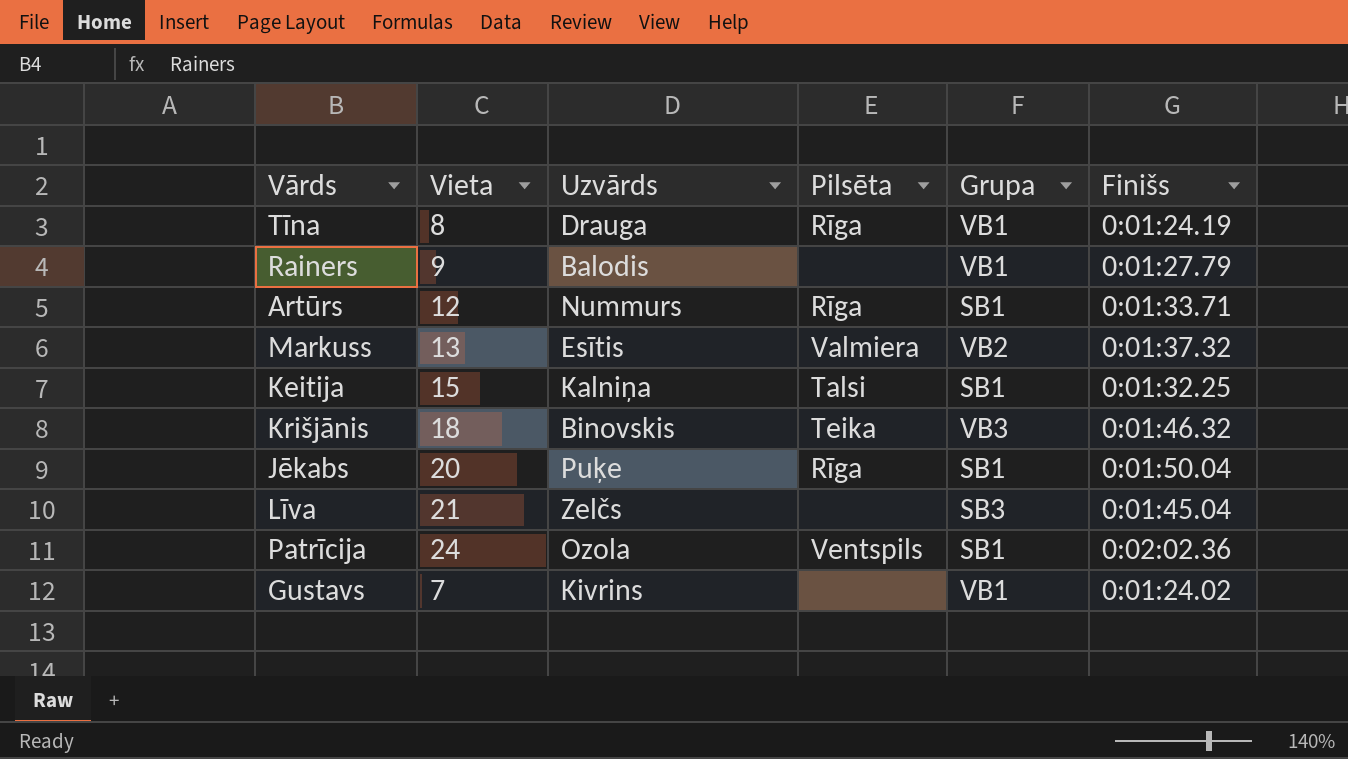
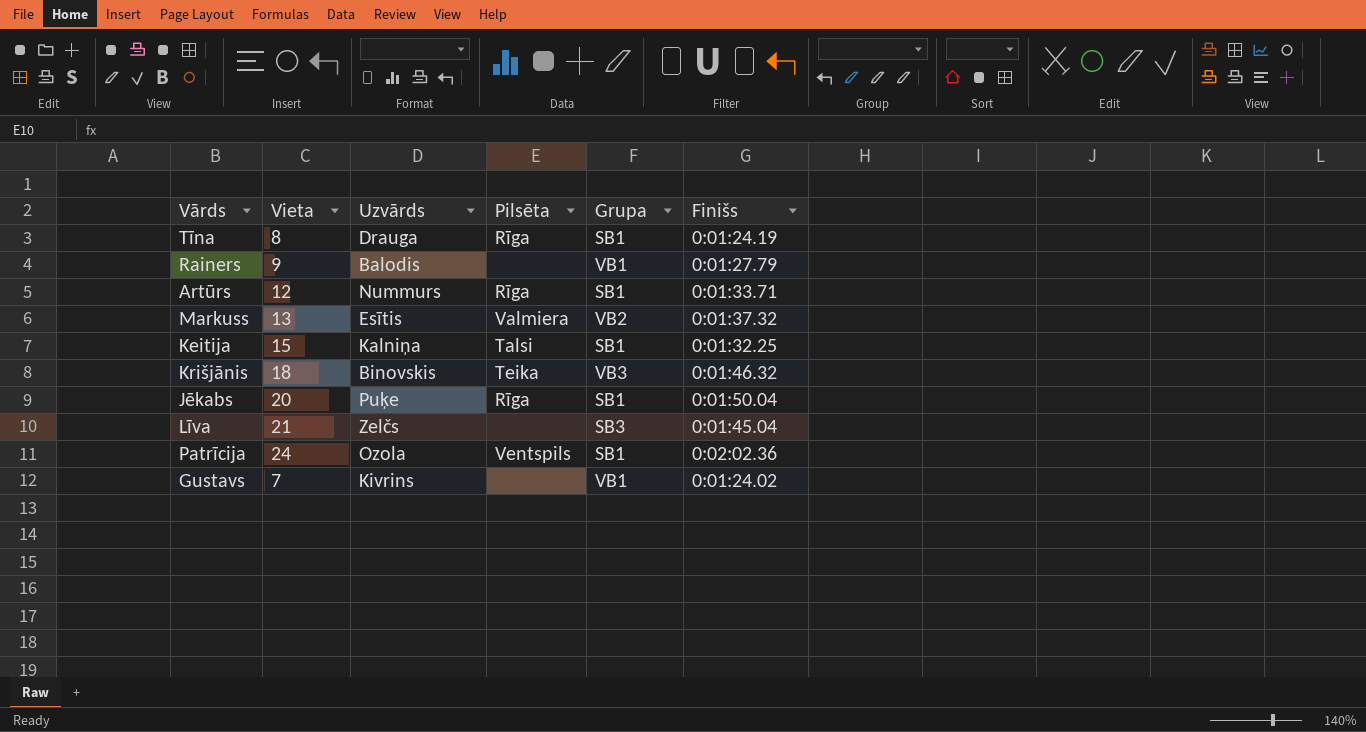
Tīna | Grupa: VB1 -> SB1

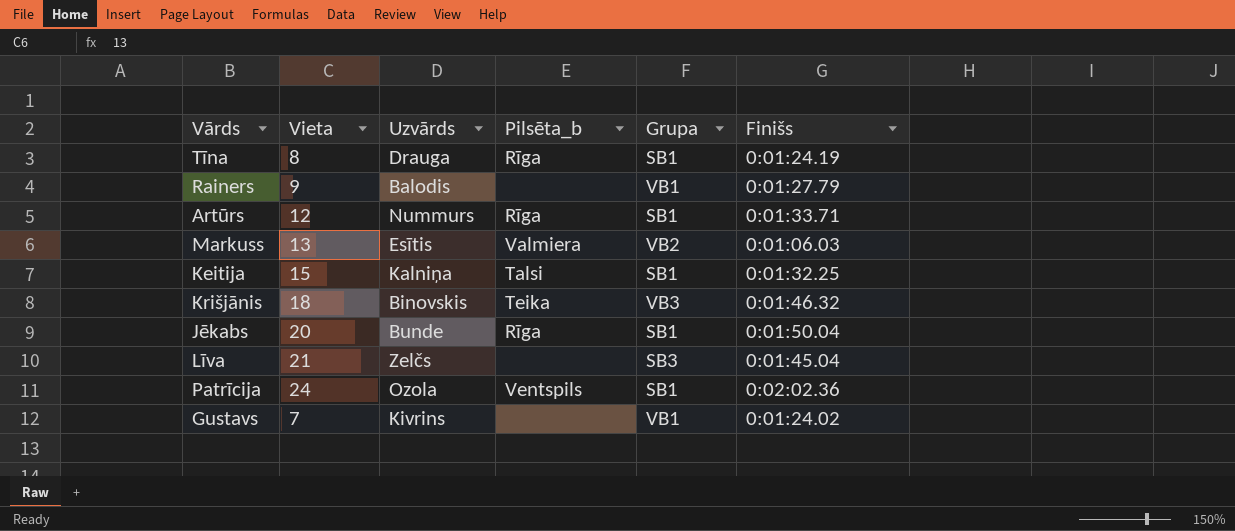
column name: Pilsēta -> Pilsēta_b
Markuss | Finišs: 0:01:37.32 -> 0:01:06.03
Jēkabs | Uzvārds: Puķe -> Bunde

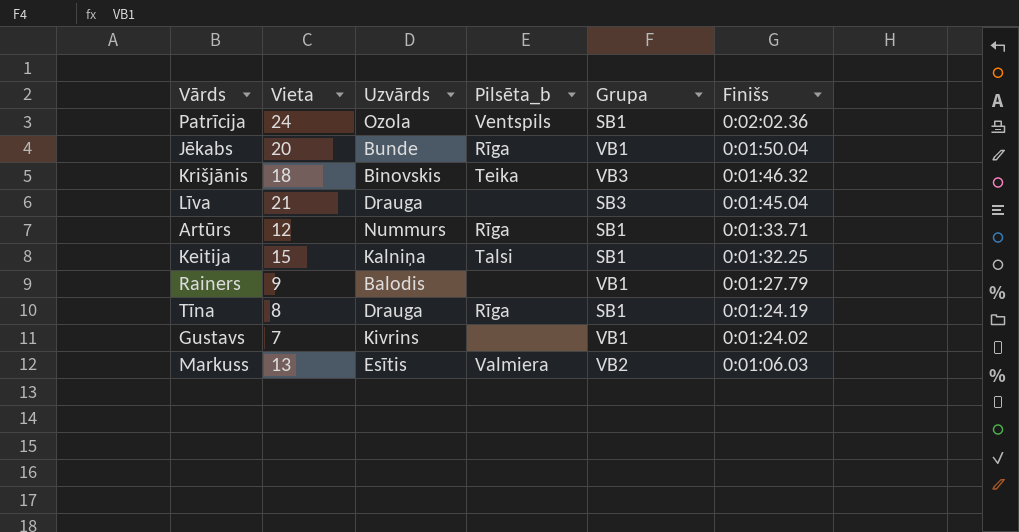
row order: none -> Finišs descending
Jēkabs | Grupa: SB1 -> VB1
Līva | Uzvārds: Zelčs -> Drauga

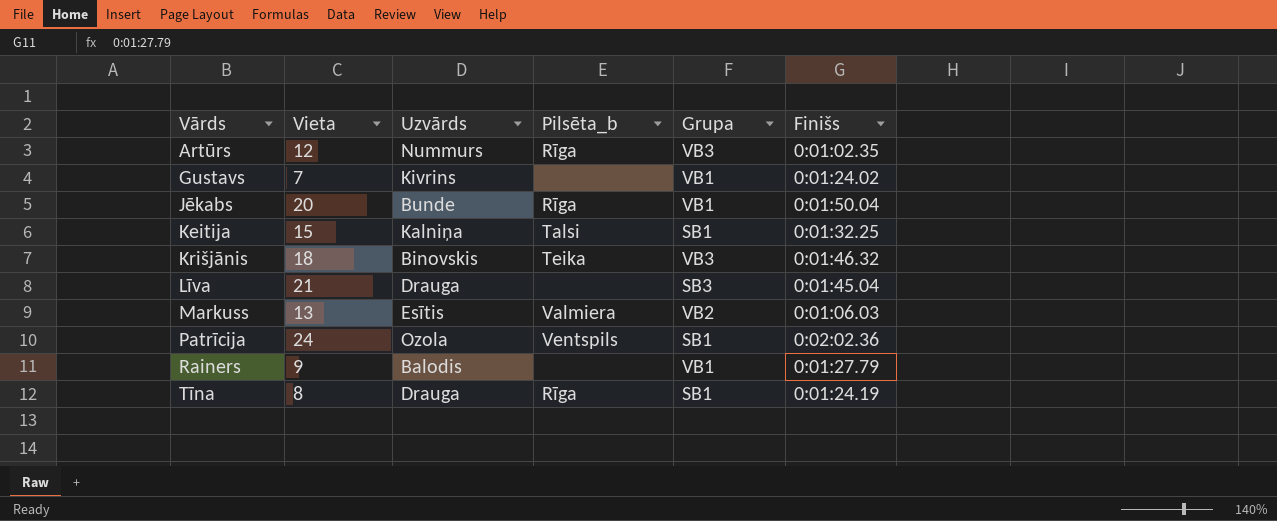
row order: Finišs descending -> Vārds ascending
Artūrs | Grupa: SB1 -> VB3
Artūrs | Finišs: 0:01:33.71 -> 0:01:02.35

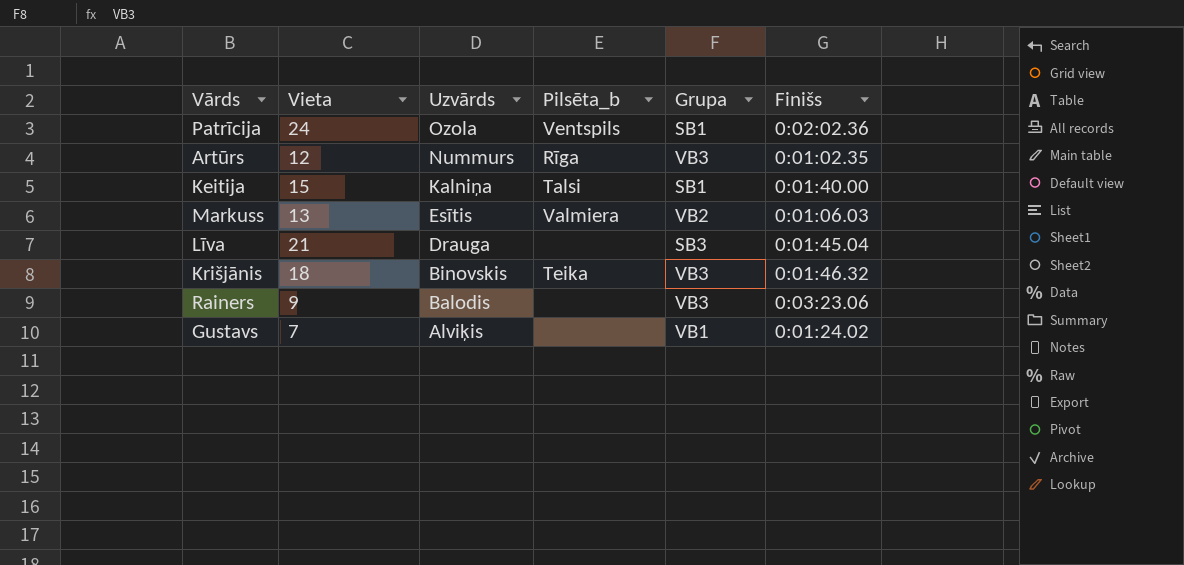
row order: Vārds ascending -> Uzvārds descending
row Jēkabs: 20 | Bunde | Rīga | VB1 | 0:01:50.04 -> none
row Tīna: 8 | Drauga | Rīga | SB1 | 0:01:24.19 -> none
Keitija | Finišs: 0:01:32.25 -> 0:01:40.00
Rainers | Grupa: VB1 -> VB3
Rainers | Finišs: 0:01:27.79 -> 0:03:23.06
Gustavs | Uzvārds: Kivrins -> Alviķis

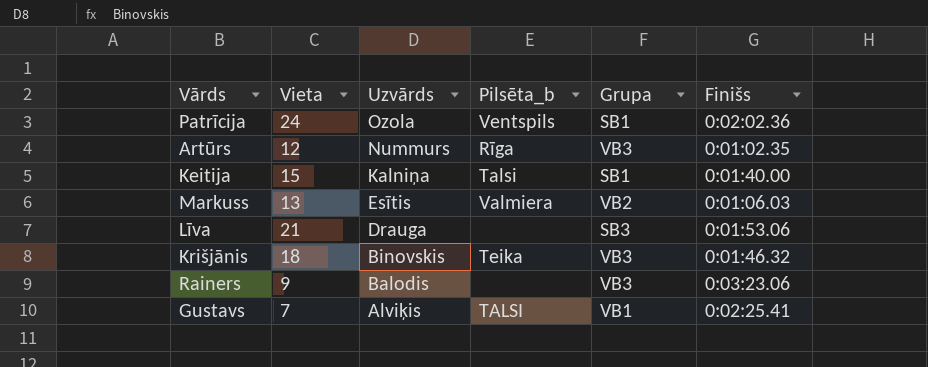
Līva | Finišs: 0:01:45.04 -> 0:01:53.06
Gustavs | Pilsēta_b: none -> TALSI
Gustavs | Finišs: 0:01:24.02 -> 0:02:25.41

